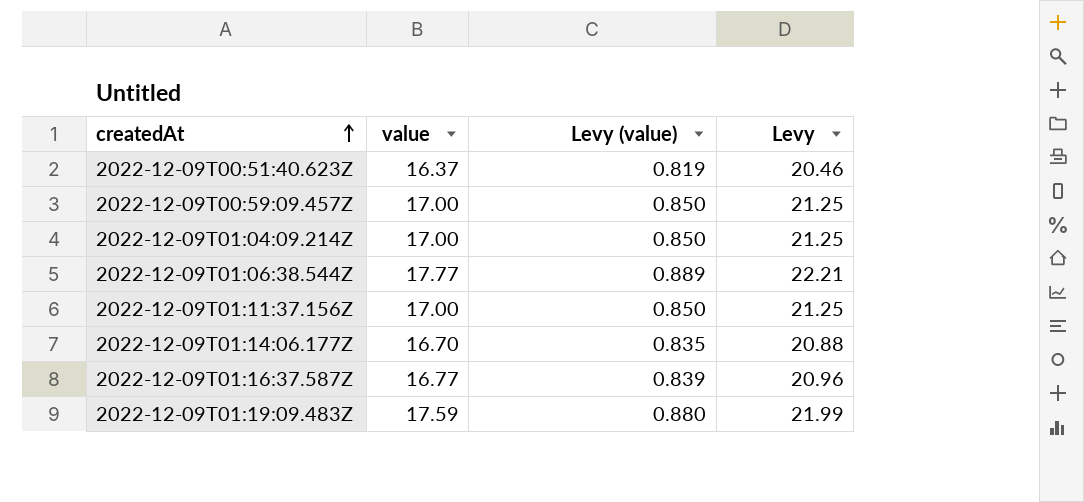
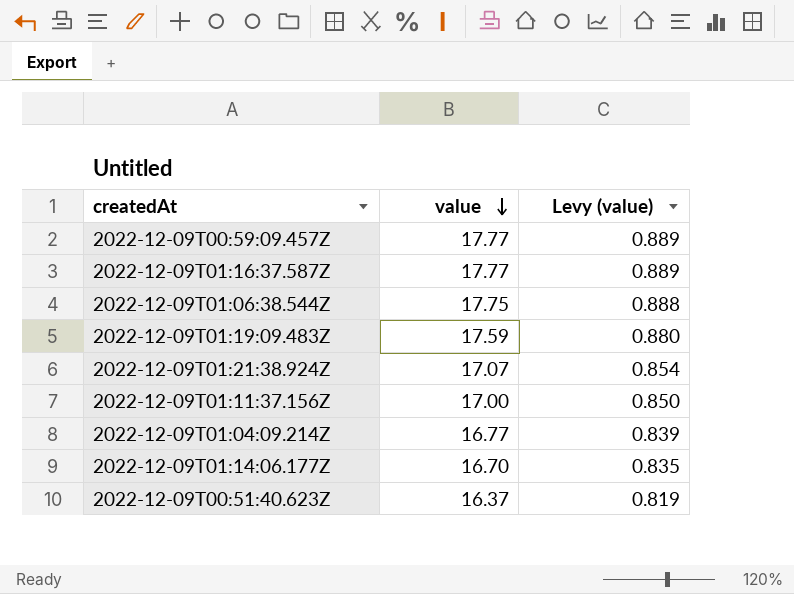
row order: createdAt ascending -> value descending
column Levy | formula: [value] * 1.25 -> none
2022-12-09T00:59:09.457Z | value: 17.00 -> 17.77
2022-12-09T00:59:09.457Z | Levy (value): 0.850 -> 0.889
2022-12-09T01:16:37.587Z | value: 16.77 -> 17.77
2022-12-09T01:16:37.587Z | Levy (value): 0.839 -> 0.889
2022-12-09T01:06:38.544Z | value: 17.77 -> 17.75
2022-12-09T01:06:38.544Z | Levy (value): 0.889 -> 0.888
row 2022-12-09T01:21:38.924Z: none -> 17.07 | 0.854
2022-12-09T01:04:09.214Z | value: 17.00 -> 16.77
2022-12-09T01:04:09.214Z | Levy (value): 0.850 -> 0.839

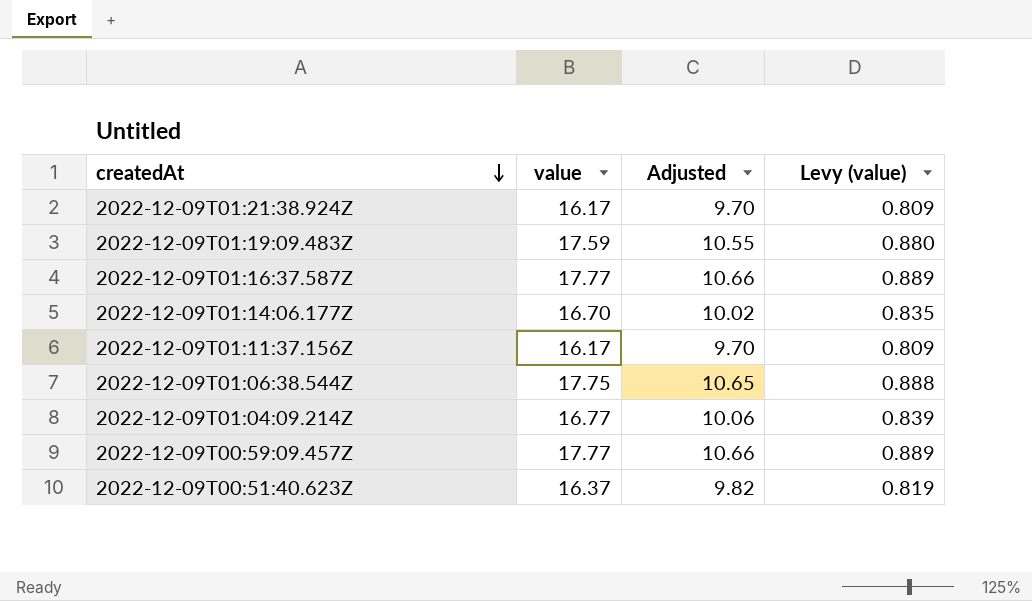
row order: value descending -> createdAt descending
column Adjusted | formula: none -> [value] * 0.6
2022-12-09T01:21:38.924Z | value: 17.07 -> 16.17
2022-12-09T01:21:38.924Z | Levy (value): 0.854 -> 0.809
2022-12-09T01:11:37.156Z | value: 17.00 -> 16.17
2022-12-09T01:11:37.156Z | Levy (value): 0.850 -> 0.809

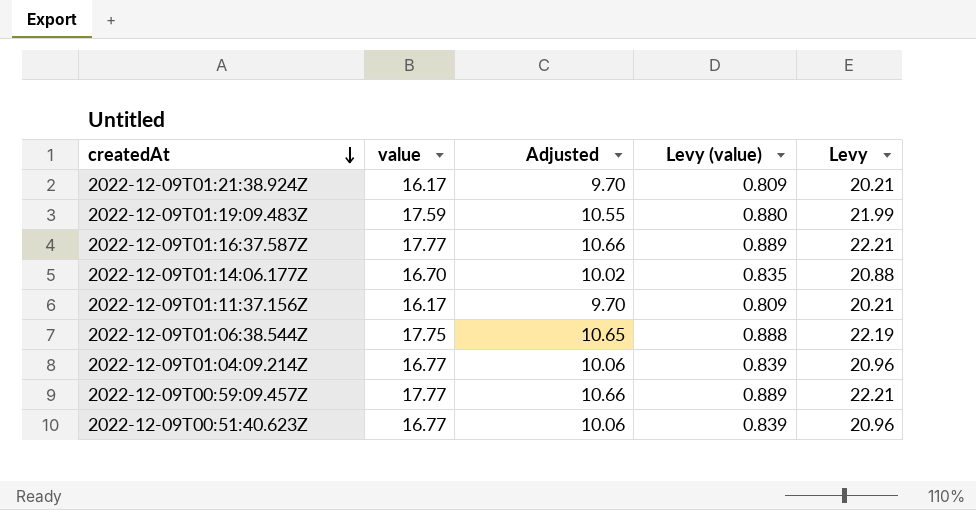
column Levy | formula: none -> [value] * 1.25
2022-12-09T00:51:40.623Z | value: 16.37 -> 16.77
2022-12-09T00:51:40.623Z | Adjusted: 9.82 -> 10.06
2022-12-09T00:51:40.623Z | Levy (value): 0.819 -> 0.839

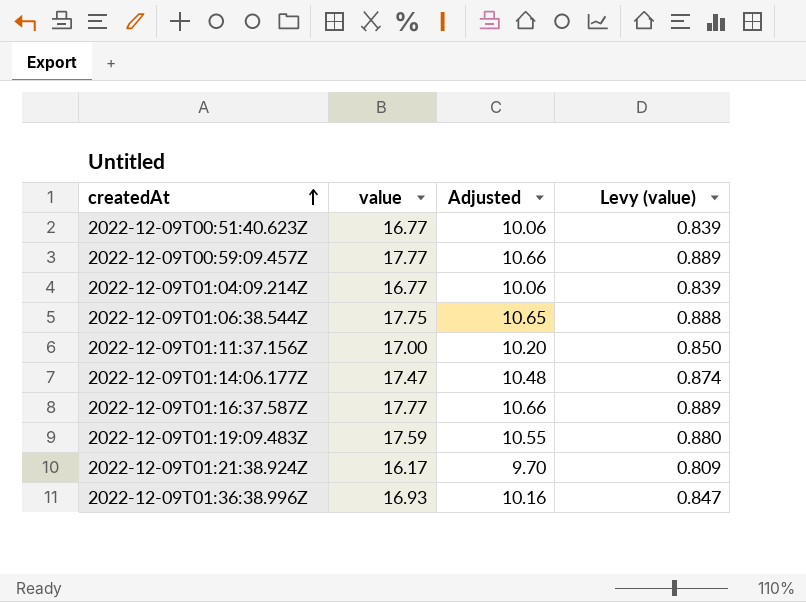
row order: createdAt descending -> createdAt ascending
column Levy | formula: [value] * 1.25 -> none
2022-12-09T01:11:37.156Z | value: 16.17 -> 17.00
2022-12-09T01:11:37.156Z | Adjusted: 9.70 -> 10.20
2022-12-09T01:11:37.156Z | Levy (value): 0.809 -> 0.850
2022-12-09T01:14:06.177Z | value: 16.70 -> 17.47
2022-12-09T01:14:06.177Z | Adjusted: 10.02 -> 10.48
2022-12-09T01:14:06.177Z | Levy (value): 0.835 -> 0.874
row 2022-12-09T01:36:38.996Z: none -> 16.93 | 10.16 | 0.847

